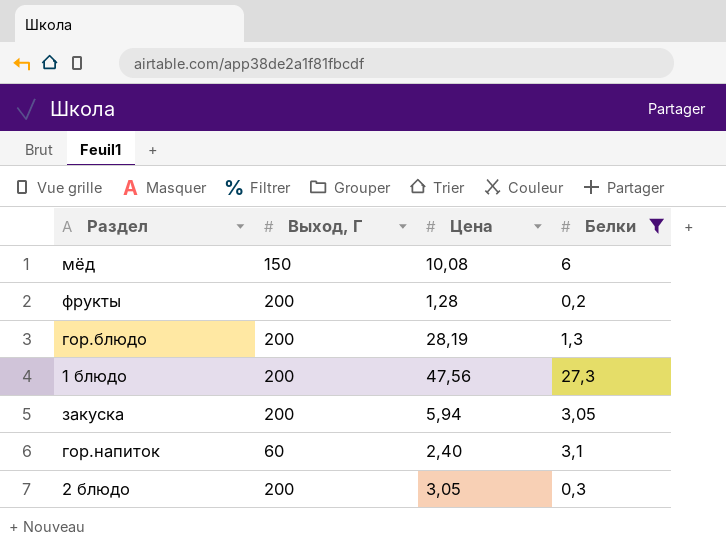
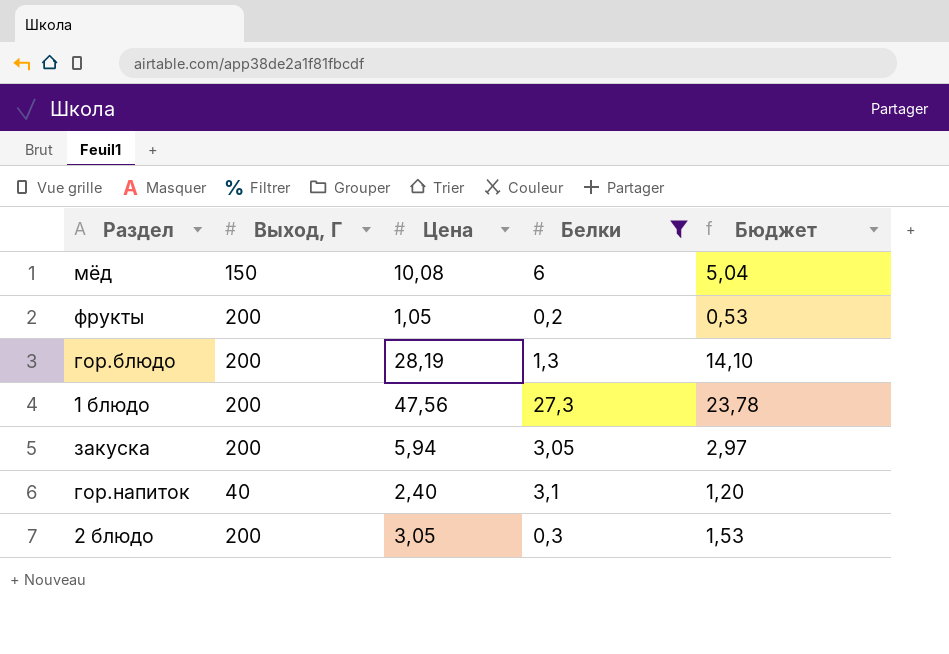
column Бюджет | formula: none -> [Цена] * 0,5
фрукты | Цена: 1,28 -> 1,05
гор.напиток | Выход, Г: 60 -> 40

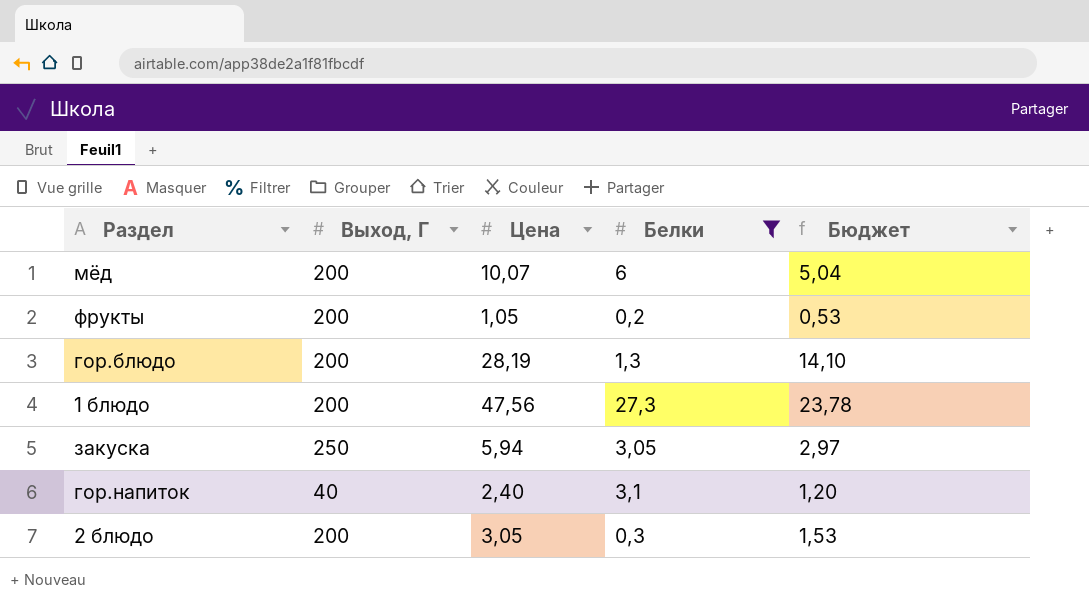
мёд | Выход, Г: 150 -> 200
мёд | Цена: 10,08 -> 10,07
закуска | Выход, Г: 200 -> 250

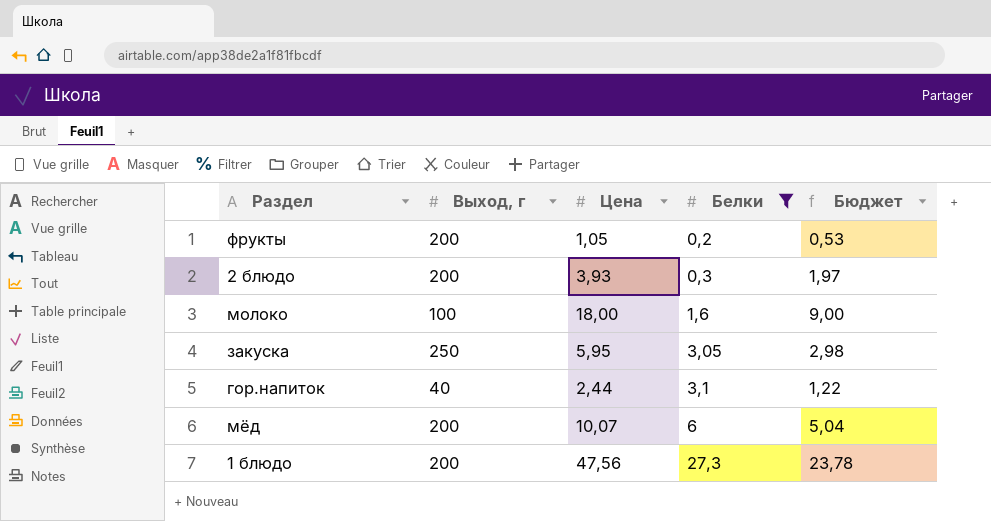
row order: none -> Белки ascending
column name: Выход, Г -> Выход, г
row гор.блюдо: 200 | 28,19 | 1,3 | 14,10 -> none
2 блюдо | Цена: 3,05 -> 3,93
2 блюдо | Бюджет: 1,53 -> 1,97
row молоко: none -> 100 | 18,00 | 1,6 | 9,00
закуска | Цена: 5,94 -> 5,95
закуска | Бюджет: 2,97 -> 2,98
гор.напиток | Цена: 2,40 -> 2,44
гор.напиток | Бюджет: 1,20 -> 1,22

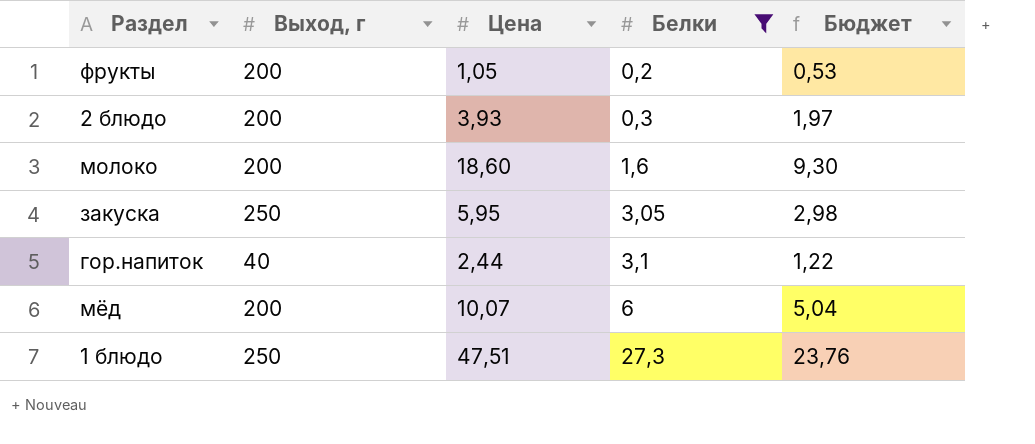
молоко | Выход, г: 100 -> 200
молоко | Цена: 18,00 -> 18,60
молоко | Бюджет: 9,00 -> 9,30
1 блюдо | Выход, г: 200 -> 250
1 блюдо | Цена: 47,56 -> 47,51
1 блюдо | Бюджет: 23,78 -> 23,76

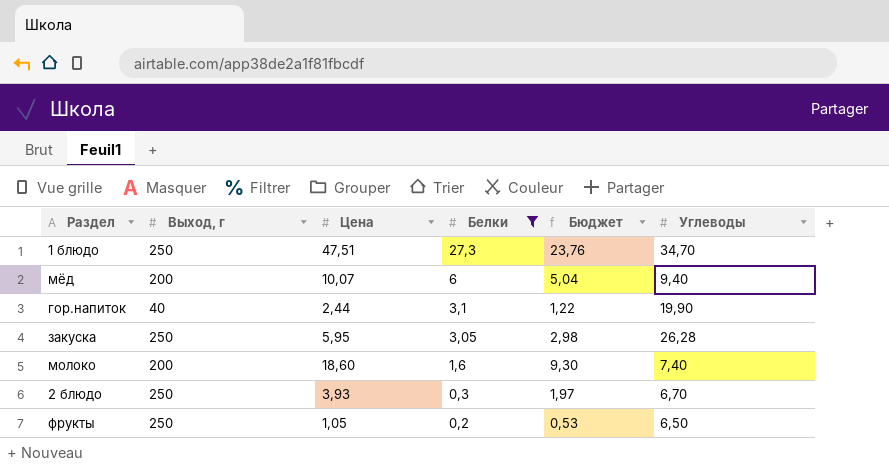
row order: Белки ascending -> Белки descending
column Углеводы | position: none -> 6
2 блюдо | Выход, г: 200 -> 250
фрукты | Выход, г: 200 -> 250

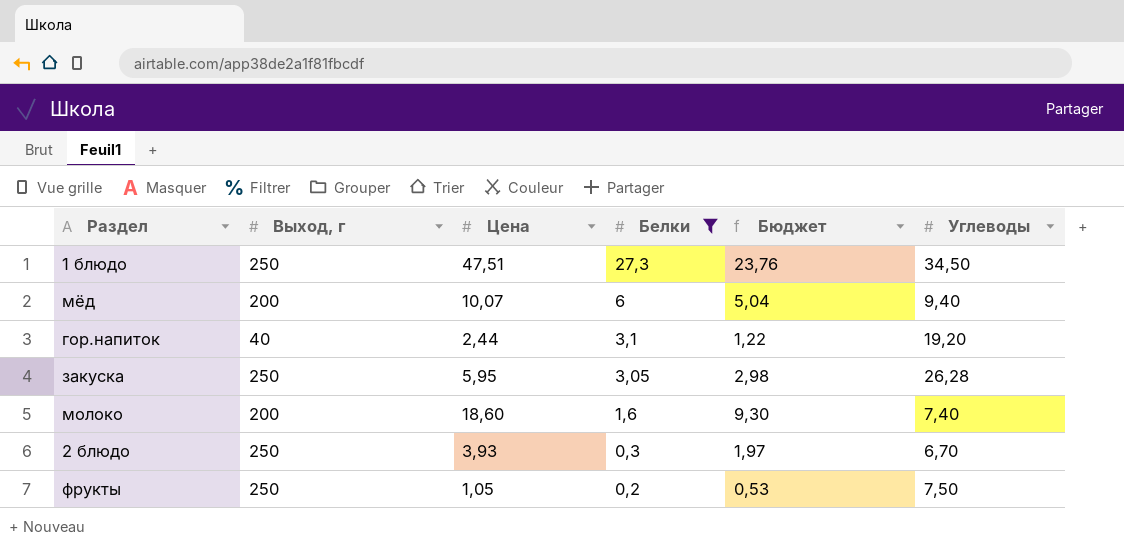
1 блюдо | Углеводы: 34,70 -> 34,50
гор.напиток | Углеводы: 19,90 -> 19,20
фрукты | Углеводы: 6,50 -> 7,50

